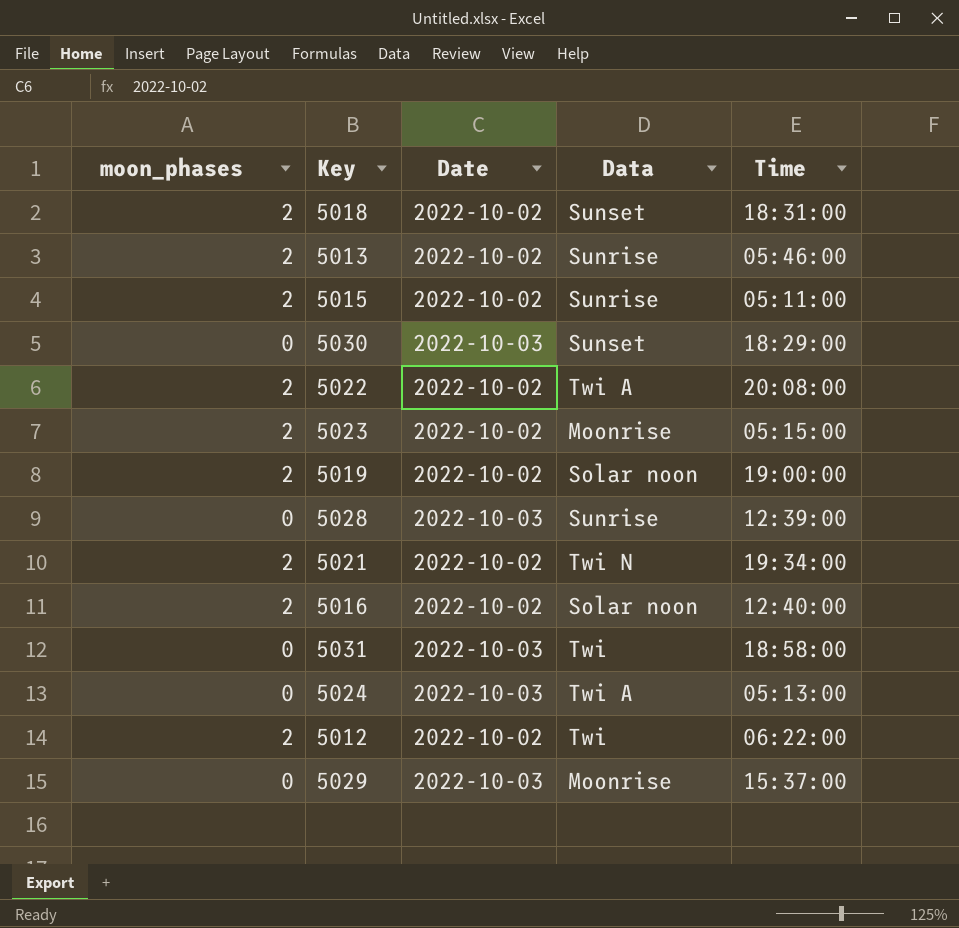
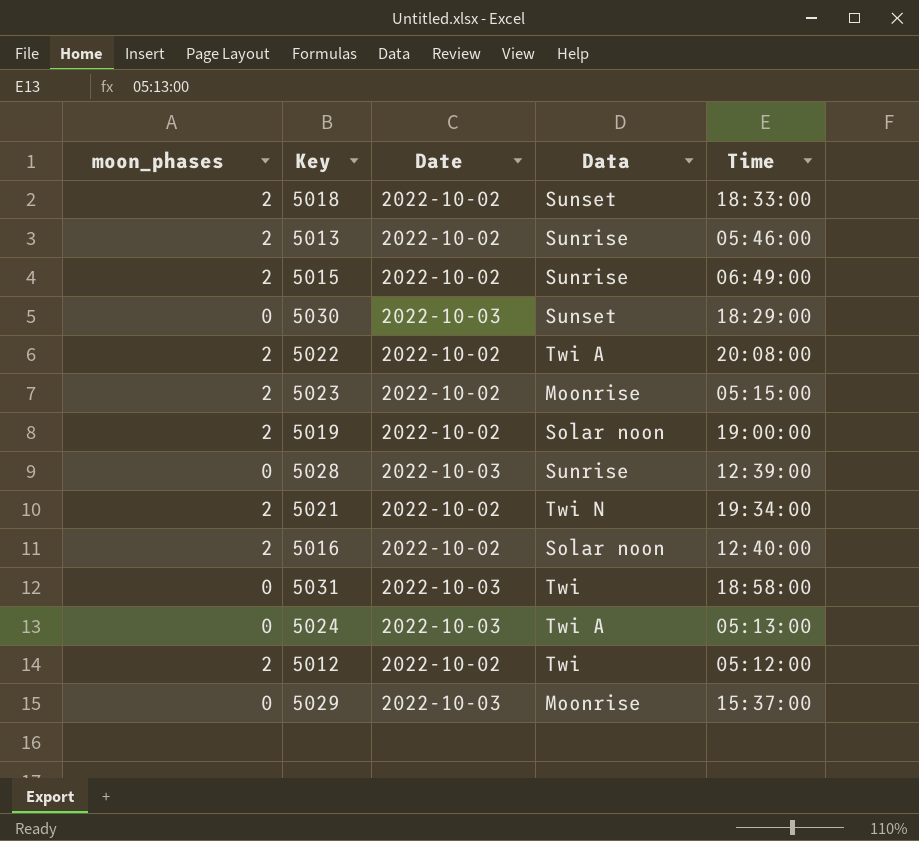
5018 | Time: 18:31:00 -> 18:33:00
5015 | Time: 05:11:00 -> 06:49:00
5012 | Time: 06:22:00 -> 05:12:00

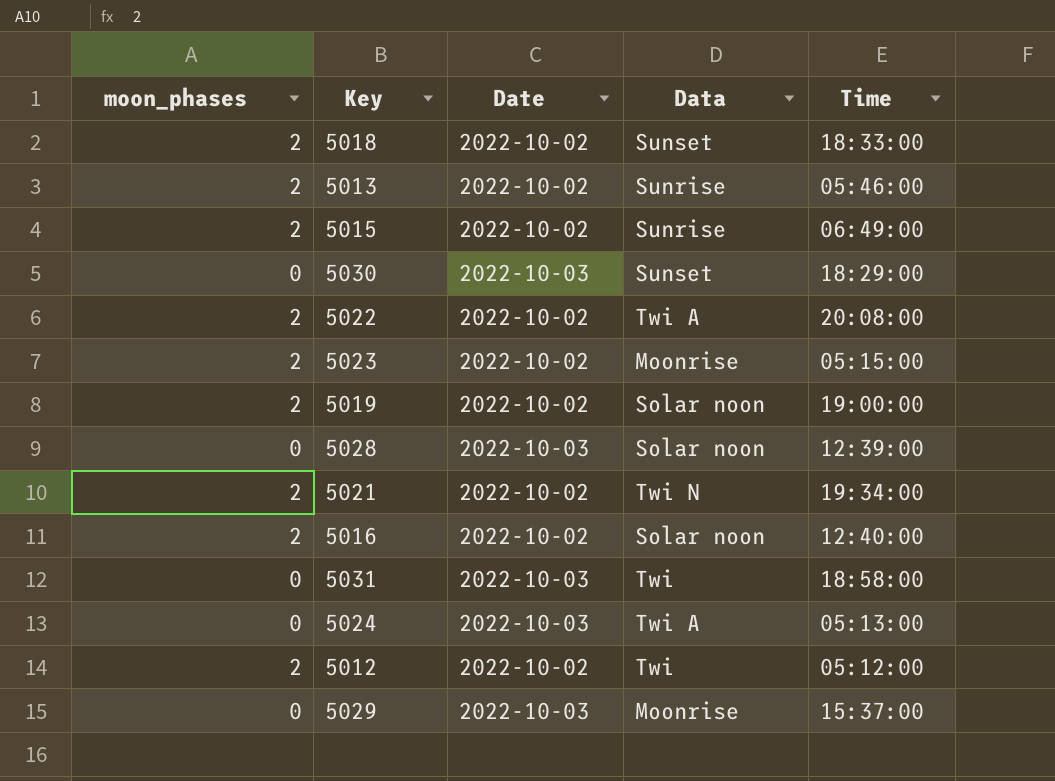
5028 | Data: Sunrise -> Solar noon

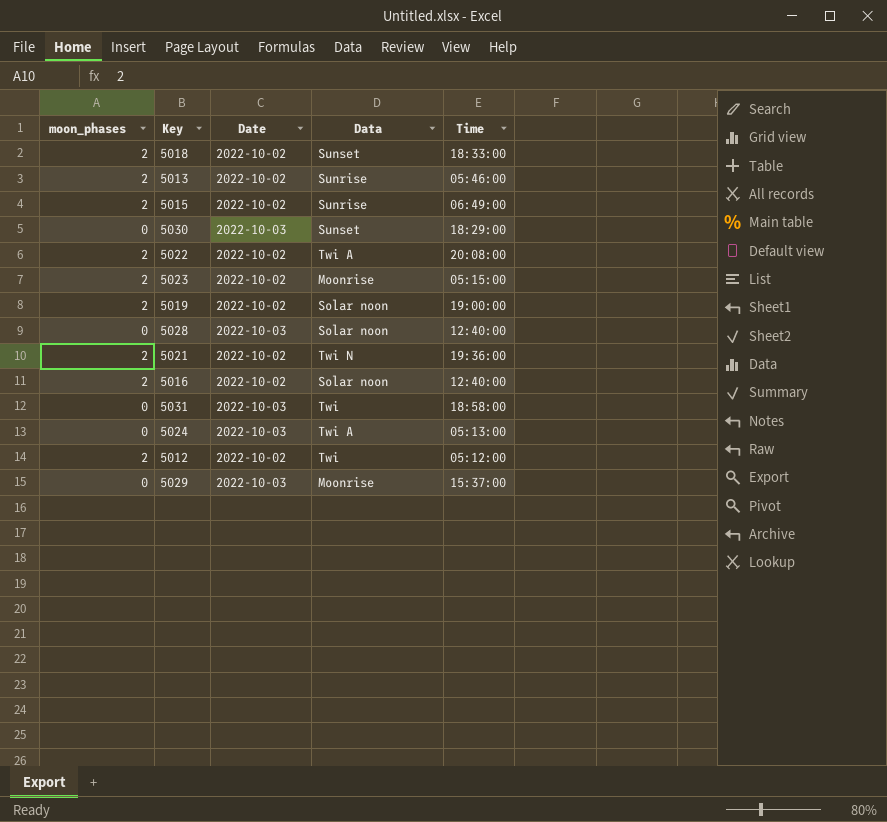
5028 | Time: 12:39:00 -> 12:40:00
5021 | Time: 19:34:00 -> 19:36:00

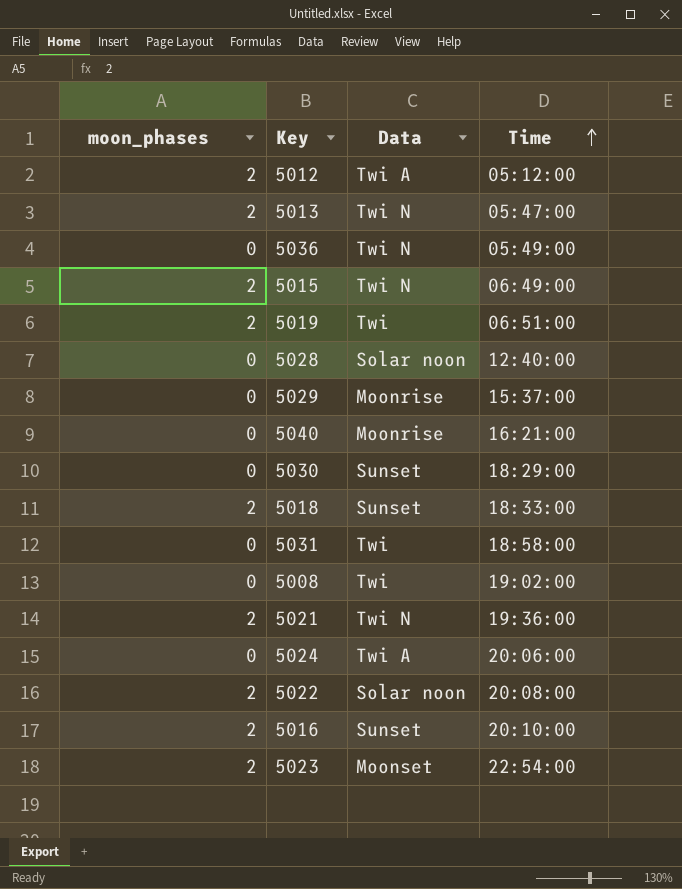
row order: none -> Time ascending
column Date | position: 3 -> none
5012 | Data: Twi -> Twi A
5013 | Data: Sunrise -> Twi N
5013 | Time: 05:46:00 -> 05:47:00
row 5036: none -> 0 | Twi N | 05:49:00
5015 | Data: Sunrise -> Twi N
5019 | Data: Solar noon -> Twi
5019 | Time: 19:00:00 -> 06:51:00
row 5040: none -> 0 | Moonrise | 16:21:00
row 5008: none -> 0 | Twi | 19:02:00
5024 | Time: 05:13:00 -> 20:06:00
5022 | Data: Twi A -> Solar noon
5016 | Data: Solar noon -> Sunset
5016 | Time: 12:40:00 -> 20:10:00
5023 | Data: Moonrise -> Moonset
5023 | Time: 05:15:00 -> 22:54:00

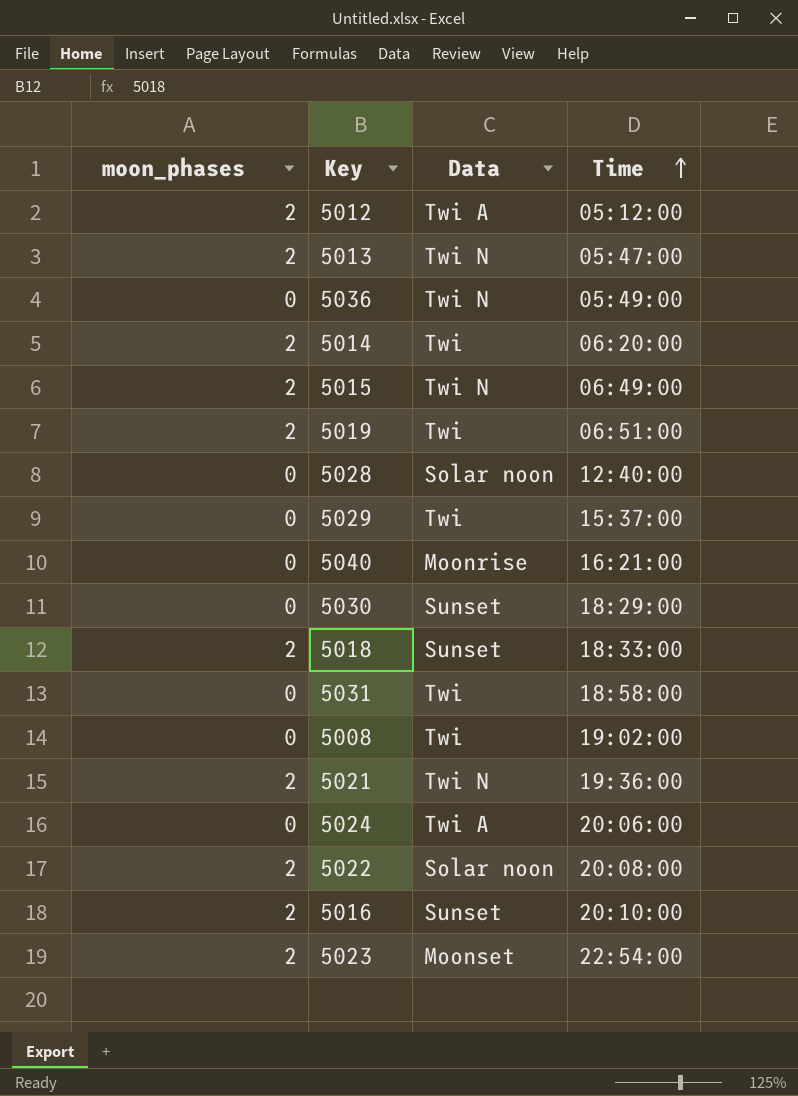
row 5014: none -> 2 | Twi | 06:20:00
5029 | Data: Moonrise -> Twi

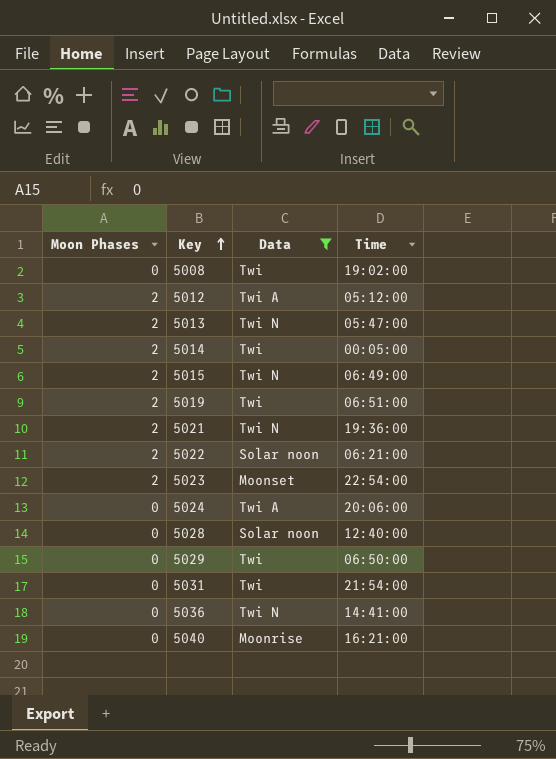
filter: none -> Data != Sunset
row order: Time ascending -> Key ascending
column name: moon_phases -> Moon Phases
5014 | Time: 06:20:00 -> 00:05:00
5022 | Time: 20:08:00 -> 06:21:00
5029 | Time: 15:37:00 -> 06:50:00
5031 | Time: 18:58:00 -> 21:54:00
5036 | Time: 05:49:00 -> 14:41:00

